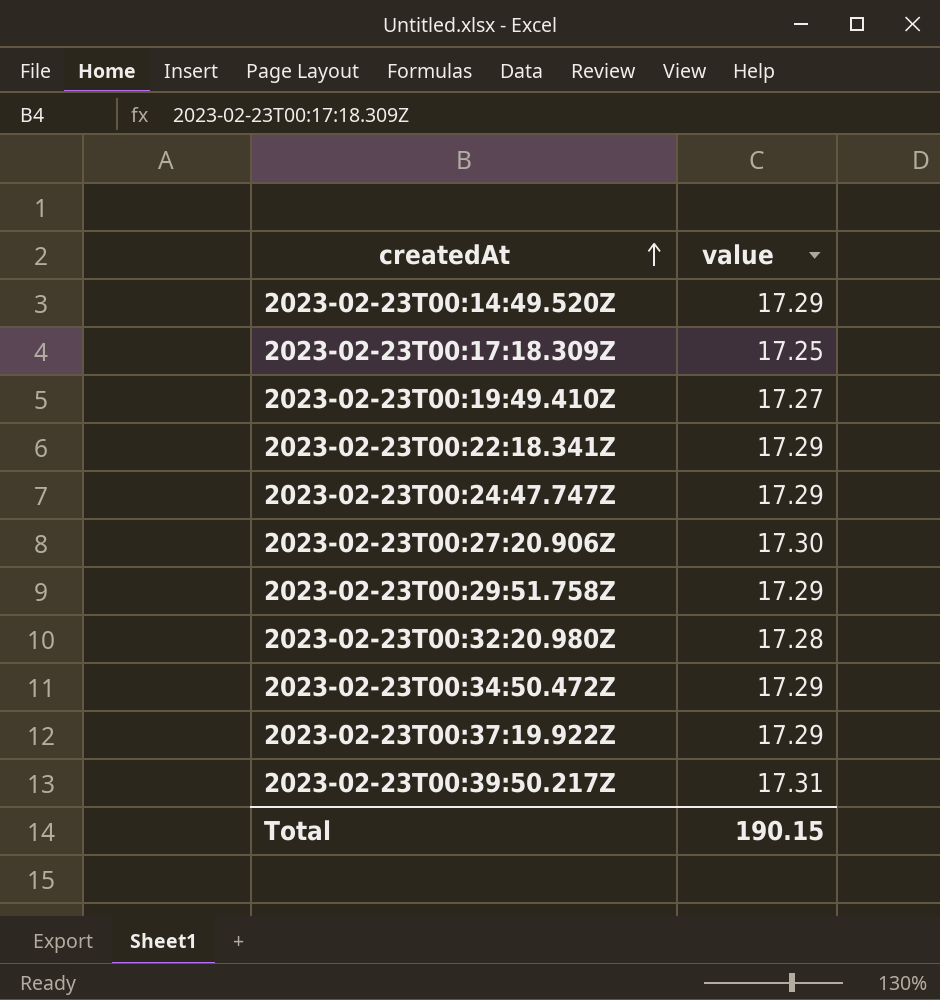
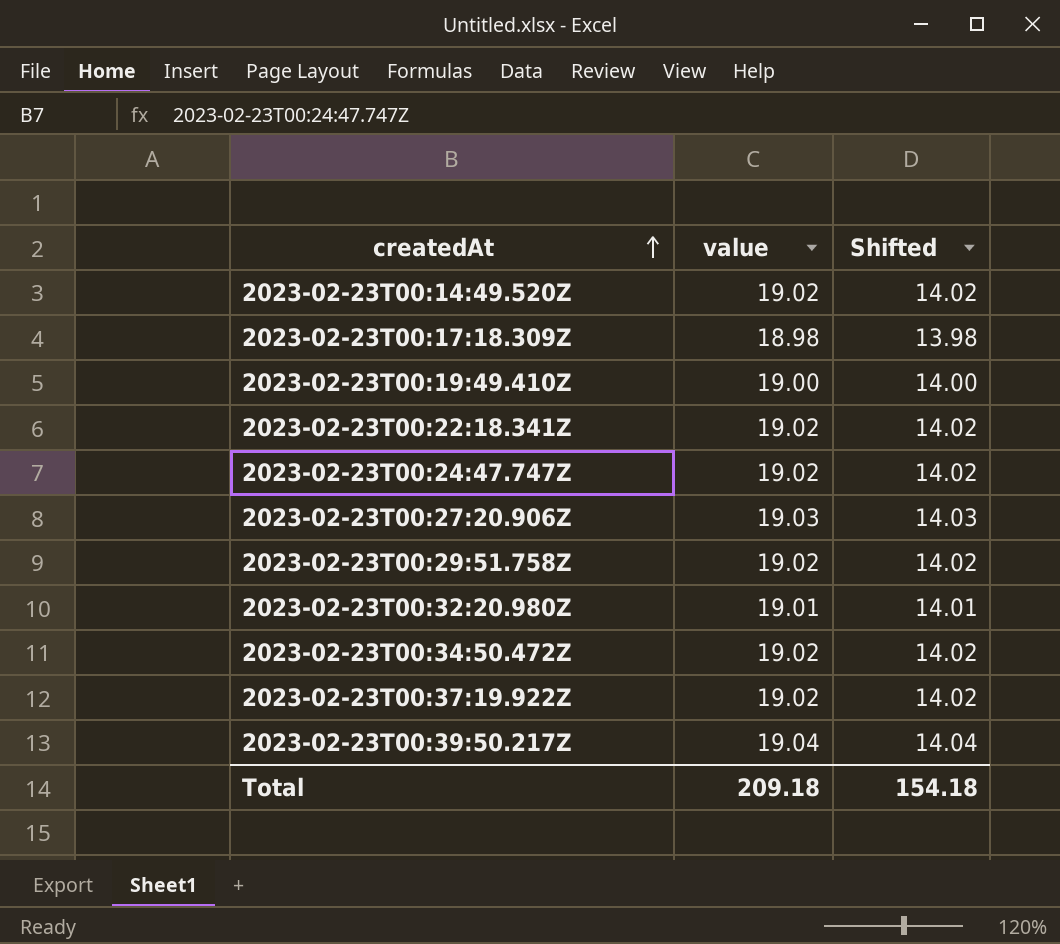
column Shifted | formula: none -> [value] - 5
2023-02-23T00:14:49.520Z | value: 17.29 -> 19.02
2023-02-23T00:17:18.309Z | value: 17.25 -> 18.98
2023-02-23T00:19:49.410Z | value: 17.27 -> 19.00
2023-02-23T00:22:18.341Z | value: 17.29 -> 19.02
2023-02-23T00:24:47.747Z | value: 17.29 -> 19.02
2023-02-23T00:27:20.906Z | value: 17.30 -> 19.03
2023-02-23T00:29:51.758Z | value: 17.29 -> 19.02
2023-02-23T00:32:20.980Z | value: 17.28 -> 19.01
2023-02-23T00:34:50.472Z | value: 17.29 -> 19.02
2023-02-23T00:37:19.922Z | value: 17.29 -> 19.02
2023-02-23T00:39:50.217Z | value: 17.31 -> 19.04
Total | value: 190.15 -> 209.18

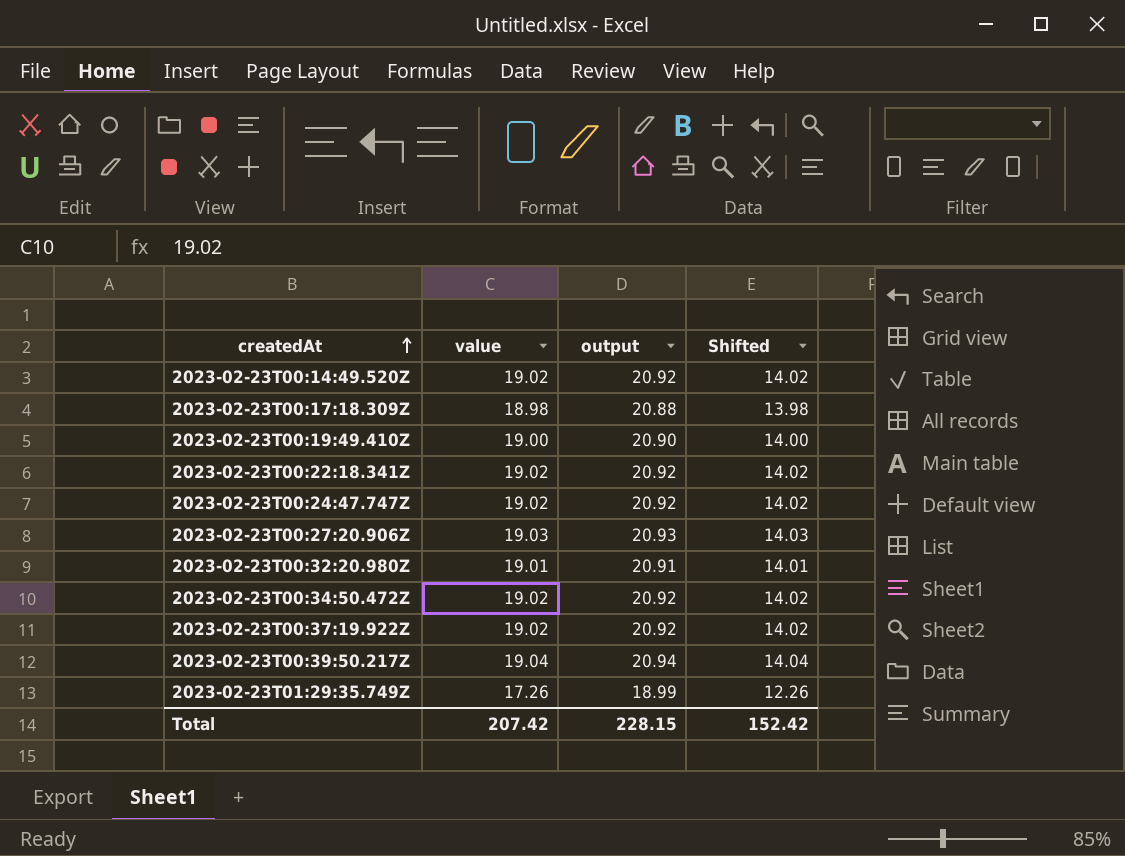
column output | formula: none -> [value] * 1.1
row 2023-02-23T00:29:51.758Z: 19.02 | 14.02 -> none
row 2023-02-23T01:29:35.749Z: none -> 17.26 | 18.99 | 12.26
Total | value: 209.18 -> 207.42
Total | Shifted: 154.18 -> 152.42

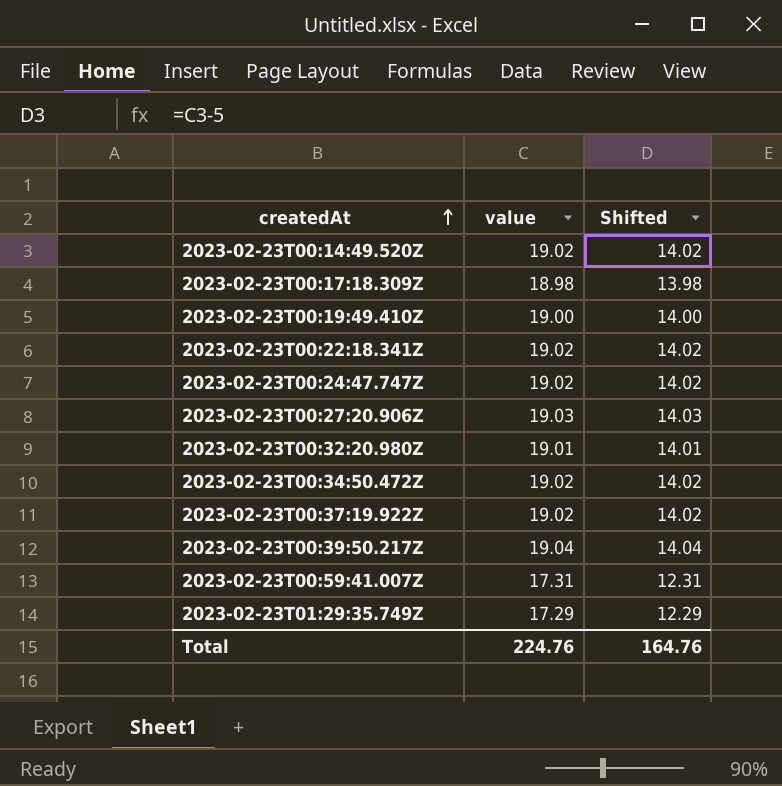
column output | formula: [value] * 1.1 -> none
row 2023-02-23T00:59:41.007Z: none -> 17.31 | 12.31
2023-02-23T01:29:35.749Z | value: 17.26 -> 17.29
2023-02-23T01:29:35.749Z | Shifted: 12.26 -> 12.29
Total | value: 207.42 -> 224.76
Total | Shifted: 152.42 -> 164.76

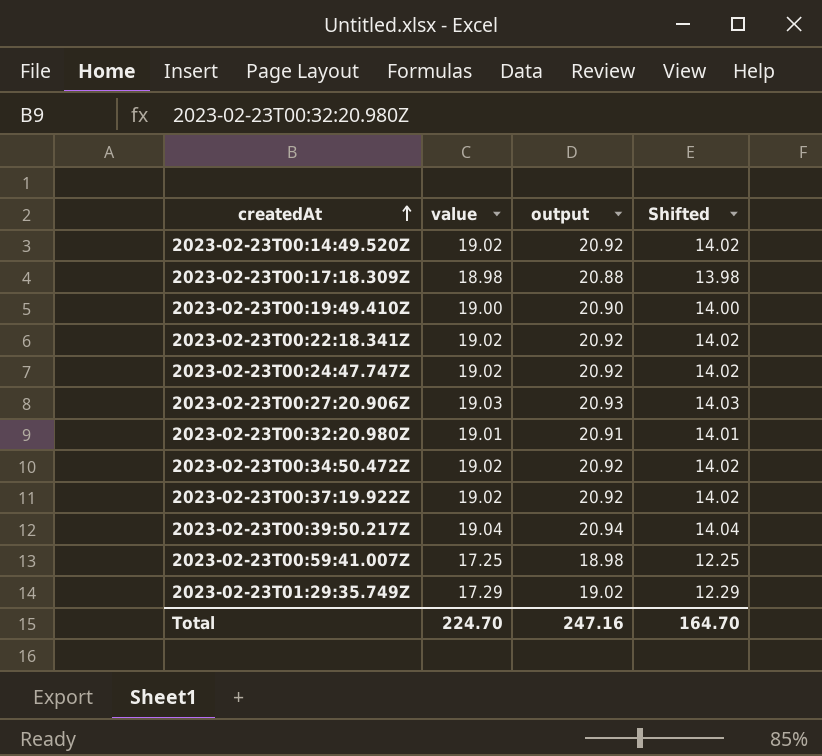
column output | formula: none -> [value] * 1.1
2023-02-23T00:59:41.007Z | value: 17.31 -> 17.25
2023-02-23T00:59:41.007Z | Shifted: 12.31 -> 12.25
Total | value: 224.76 -> 224.70
Total | Shifted: 164.76 -> 164.70

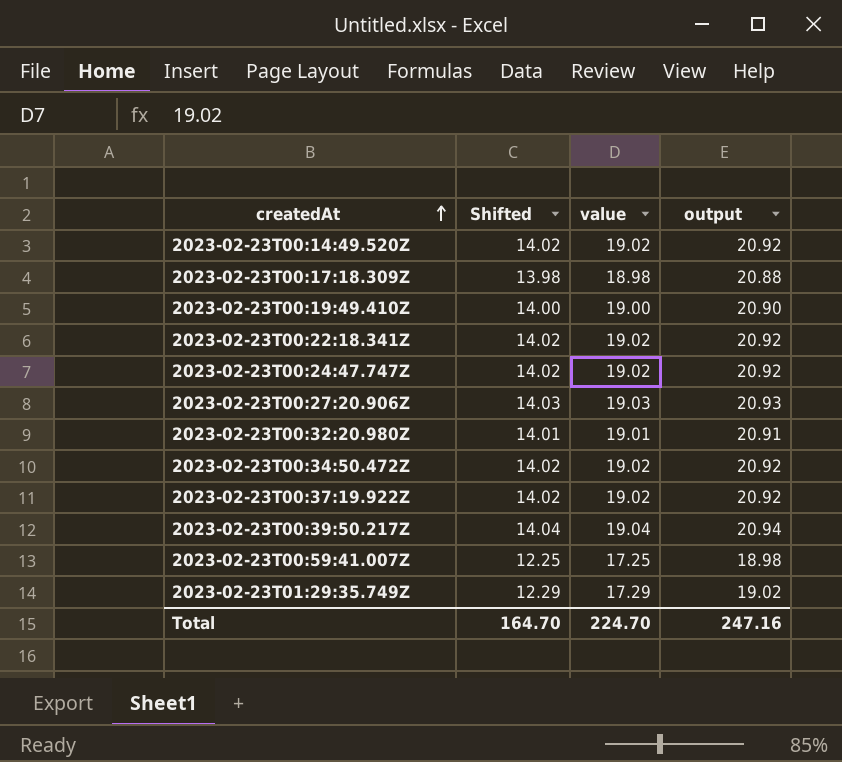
column Shifted | position: 4 -> 2

